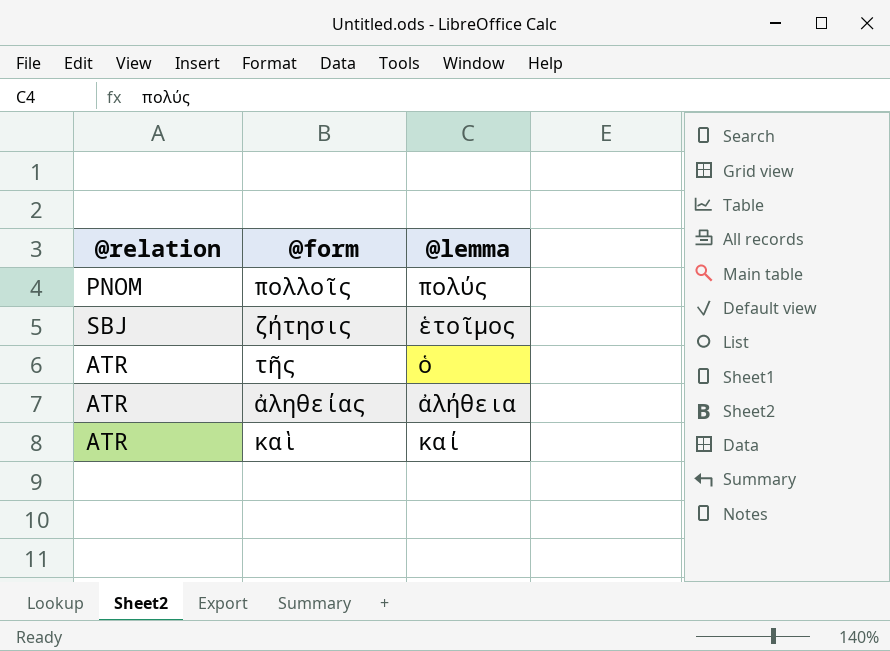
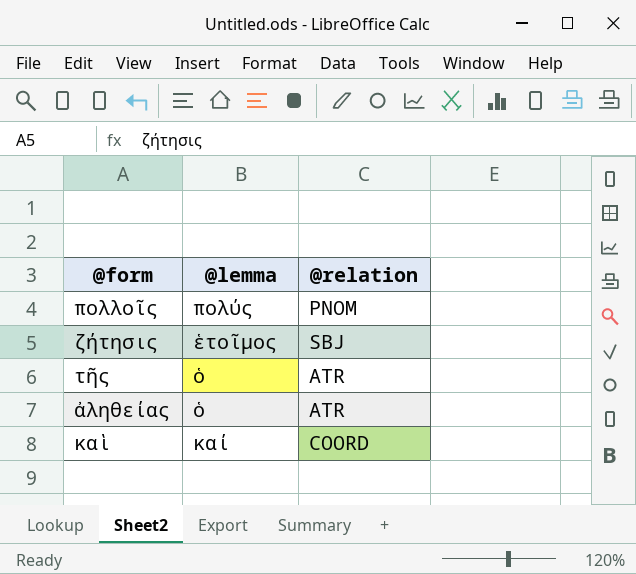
column @relation | position: 1 -> 3
ἀληθείας | @lemma: ἀλήθεια -> ὁ
καὶ | @relation: ATR -> COORD

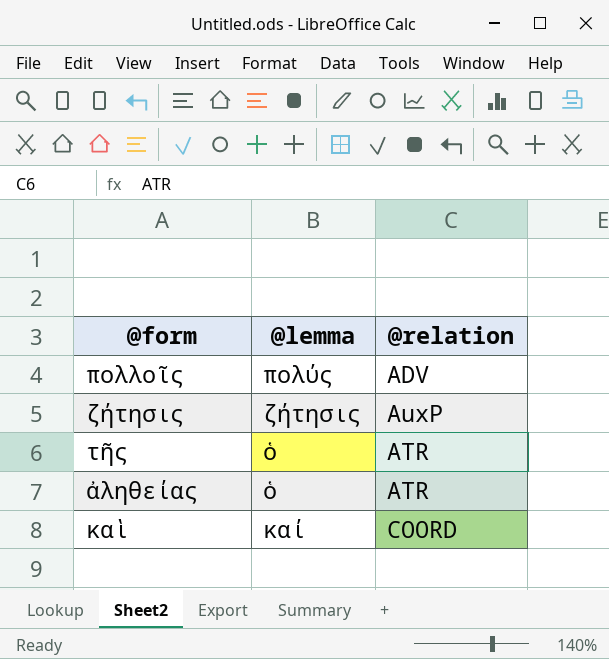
πολλοῖς | @relation: PNOM -> ADV
ζήτησις | @lemma: ἑτοῖμος -> ζήτησις
ζήτησις | @relation: SBJ -> AuxP

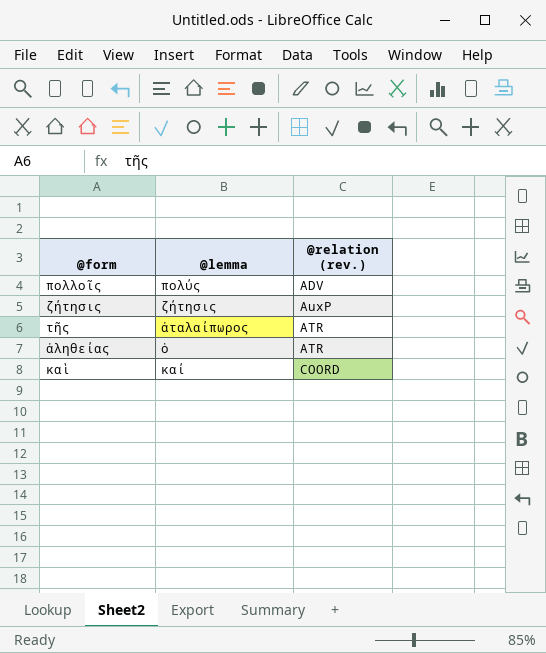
column name: @relation -> @relation (rev.)
τῆς | @lemma: ὁ -> ἀταλαίπωρος

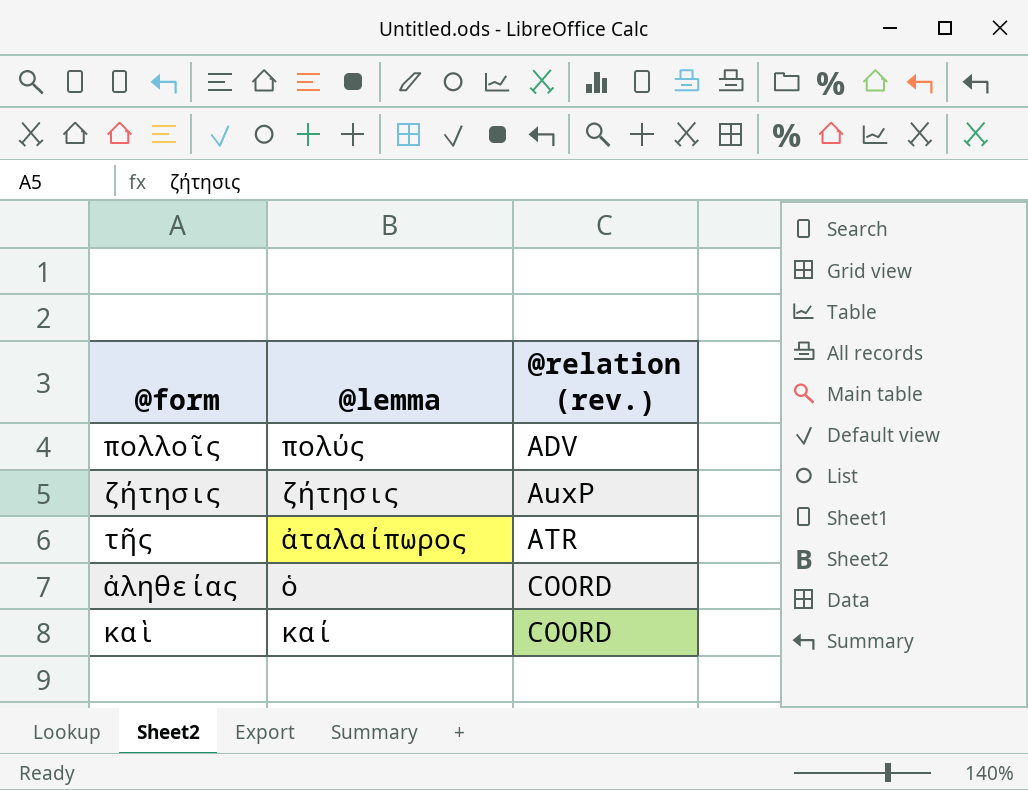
ἀληθείας | @relation (rev.): ATR -> COORD

